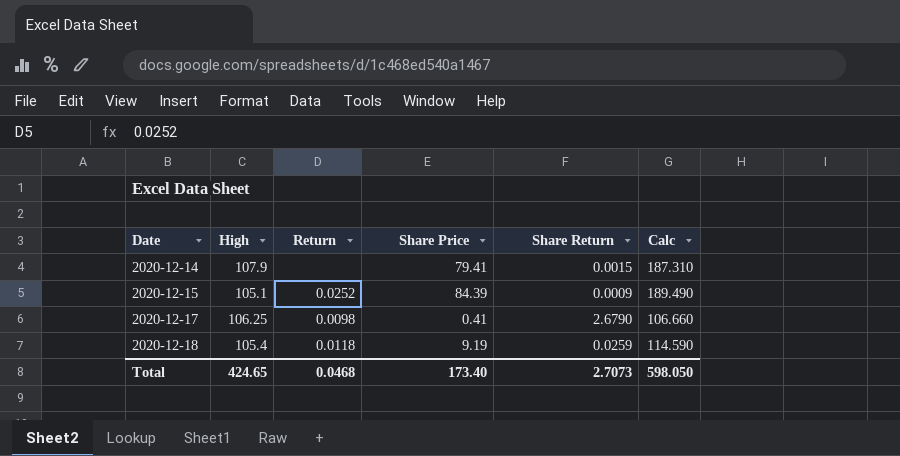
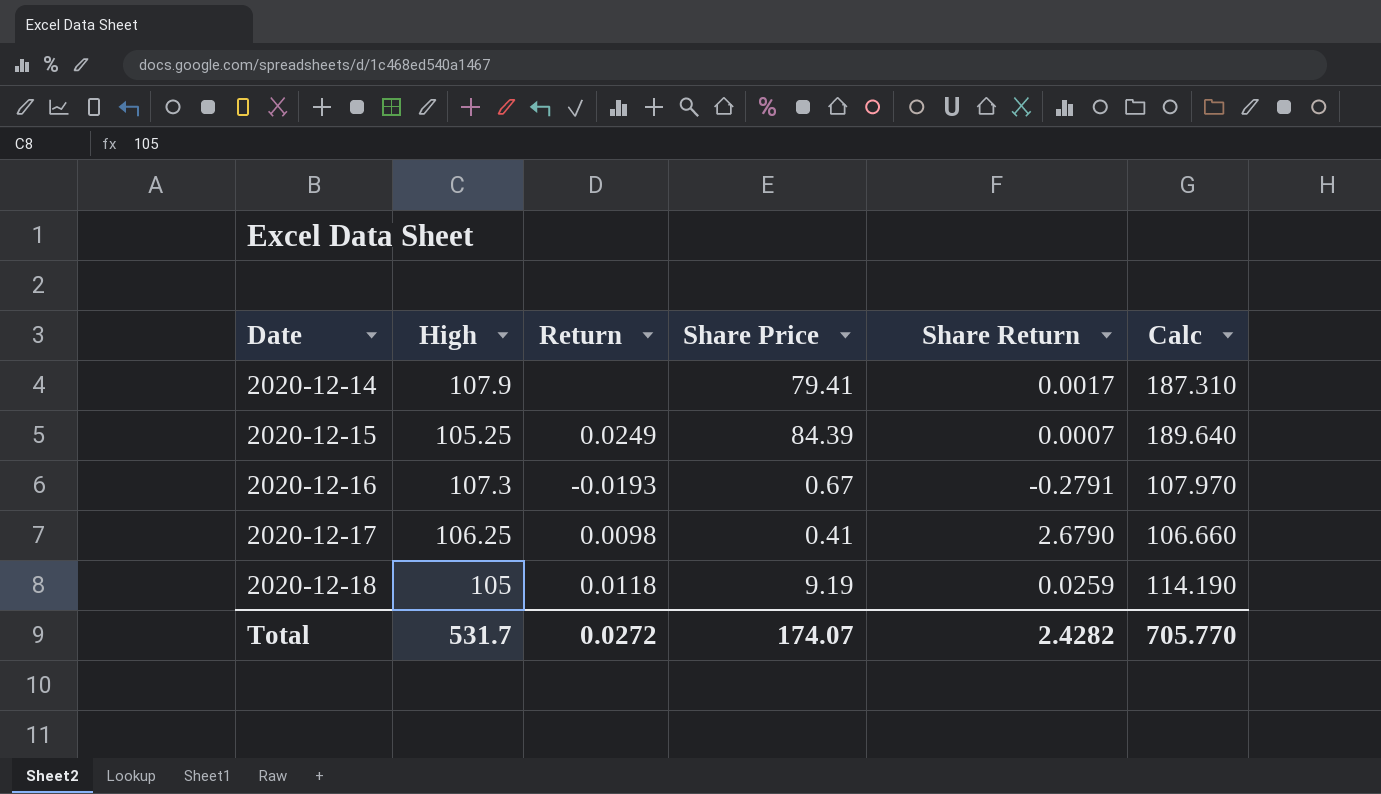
2020-12-14 | Share Return: 0.0015 -> 0.0017
2020-12-15 | High: 105.1 -> 105.25
2020-12-15 | Return: 0.0252 -> 0.0249
2020-12-15 | Share Return: 0.0009 -> 0.0007
2020-12-15 | Calc: 189.490 -> 189.640
row 2020-12-16: none -> 107.3 | -0.0193 | 0.67 | -0.2791 | 107.970
2020-12-18 | High: 105.4 -> 105
2020-12-18 | Calc: 114.590 -> 114.190
Total | High: 424.65 -> 531.7
Total | Return: 0.0468 -> 0.0272
Total | Share Price: 173.40 -> 174.07
Total | Share Return: 2.7073 -> 2.4282
Total | Calc: 598.050 -> 705.770

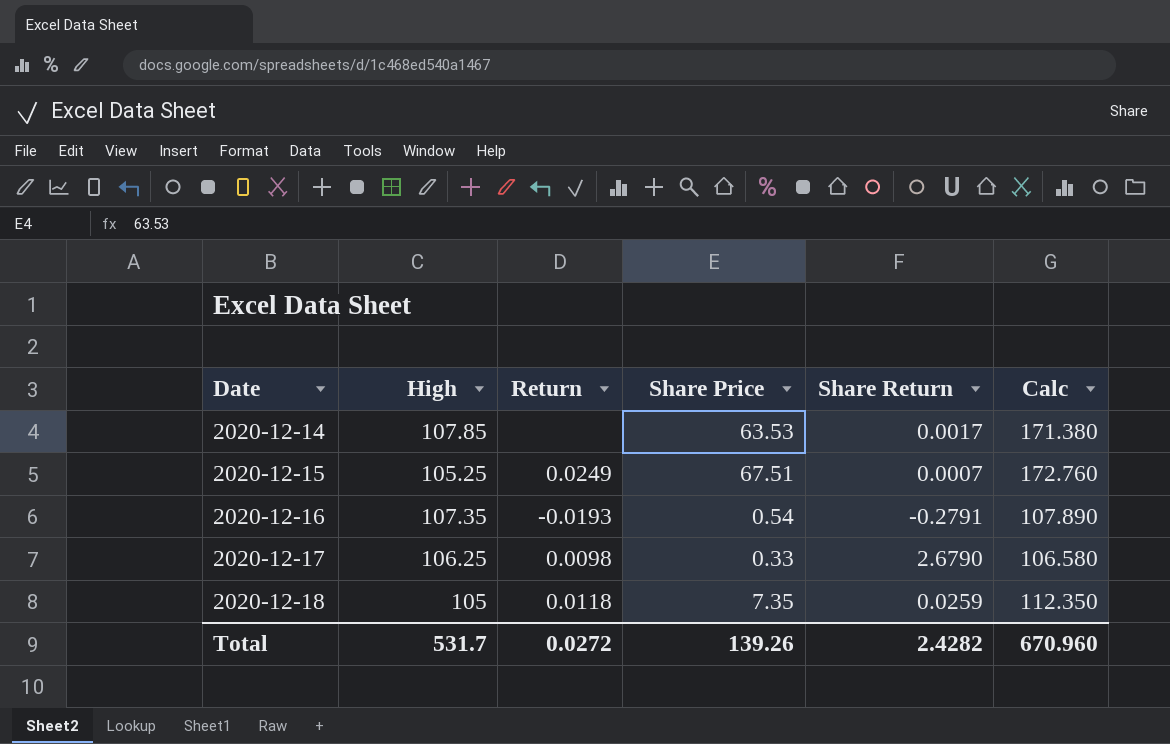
2020-12-14 | High: 107.9 -> 107.85
2020-12-14 | Share Price: 79.41 -> 63.53
2020-12-14 | Calc: 187.310 -> 171.380
2020-12-15 | Share Price: 84.39 -> 67.51
2020-12-15 | Calc: 189.640 -> 172.760
2020-12-16 | High: 107.3 -> 107.35
2020-12-16 | Share Price: 0.67 -> 0.54
2020-12-16 | Calc: 107.970 -> 107.890
2020-12-17 | Share Price: 0.41 -> 0.33
2020-12-17 | Calc: 106.660 -> 106.580
2020-12-18 | Share Price: 9.19 -> 7.35
2020-12-18 | Calc: 114.190 -> 112.350
Total | Share Price: 174.07 -> 139.26
Total | Calc: 705.770 -> 670.960

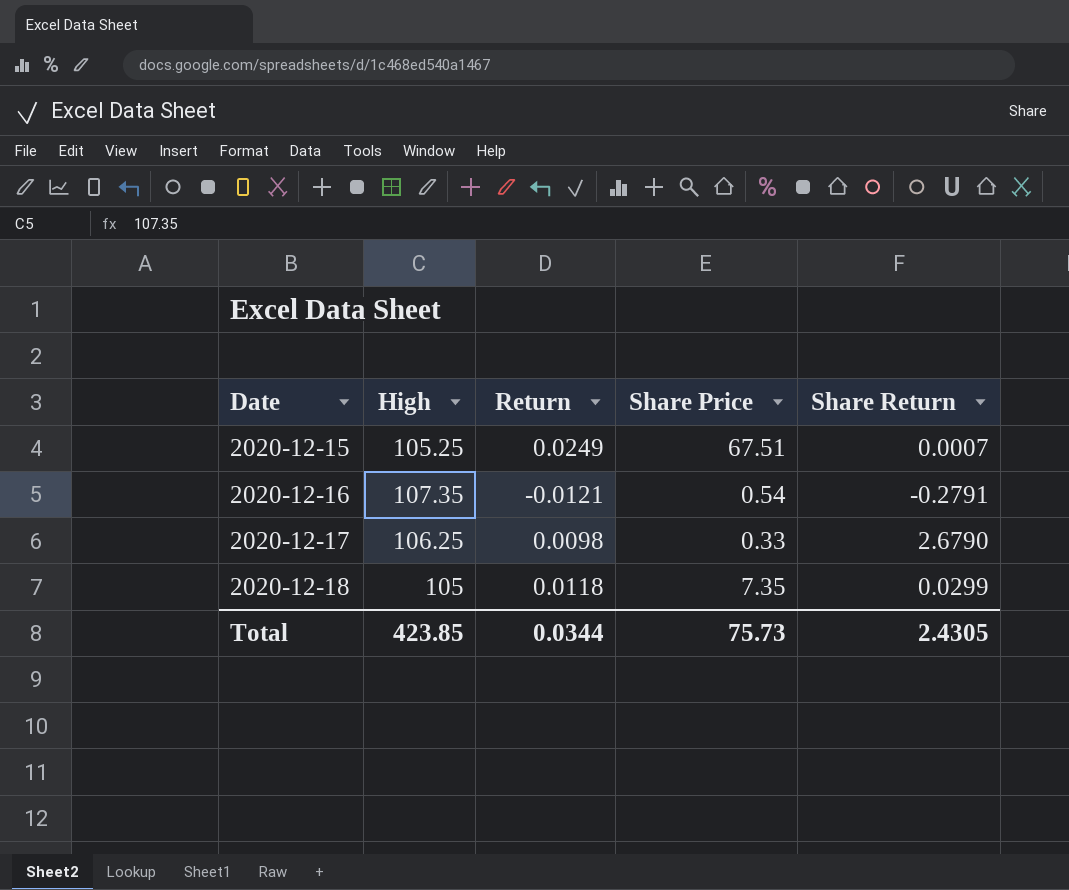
column Calc | formula: [High] + [Share Price] -> none
row 2020-12-14: 107.85 | none | 63.53 | 0.0017 | 171.380 -> none
2020-12-16 | Return: -0.0193 -> -0.0121
2020-12-18 | Share Return: 0.0259 -> 0.0299
Total | High: 531.7 -> 423.85
Total | Return: 0.0272 -> 0.0344
Total | Share Price: 139.26 -> 75.73
Total | Share Return: 2.4282 -> 2.4305

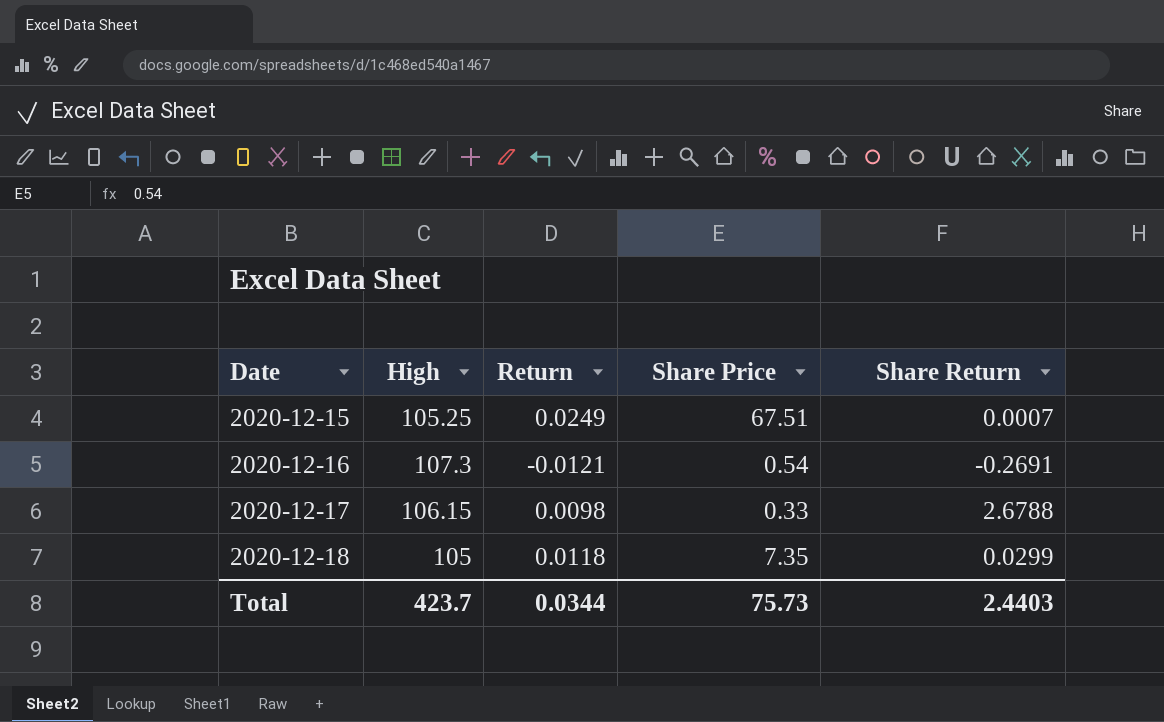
2020-12-16 | High: 107.35 -> 107.3
2020-12-16 | Share Return: -0.2791 -> -0.2691
2020-12-17 | High: 106.25 -> 106.15
2020-12-17 | Share Return: 2.6790 -> 2.6788
Total | High: 423.85 -> 423.7
Total | Share Return: 2.4305 -> 2.4403

